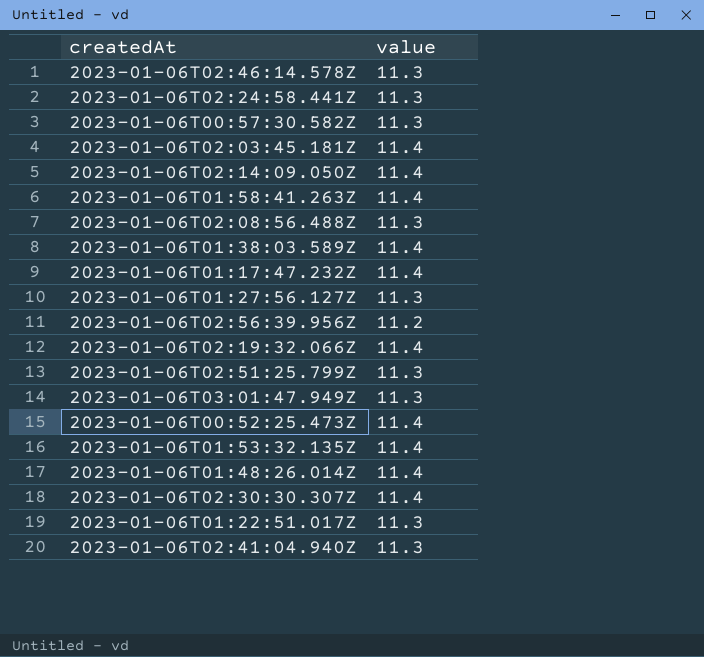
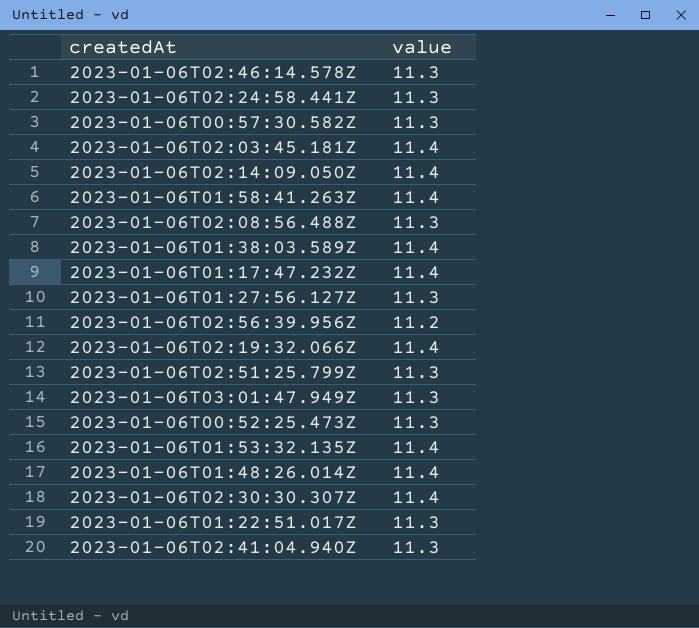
2023-01-06T00:52:25.473Z | value: 11.4 -> 11.3

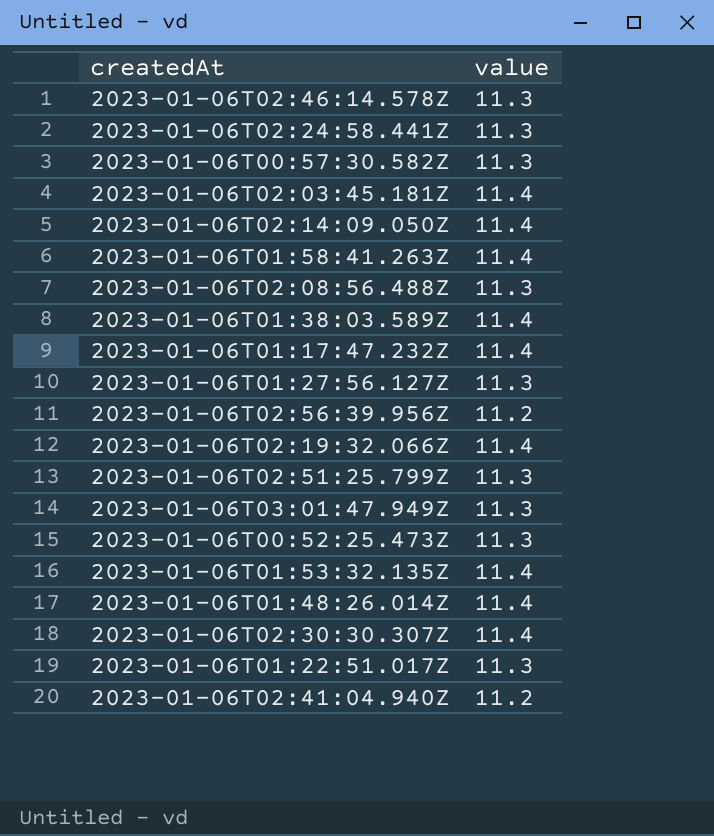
2023-01-06T02:41:04.940Z | value: 11.3 -> 11.2

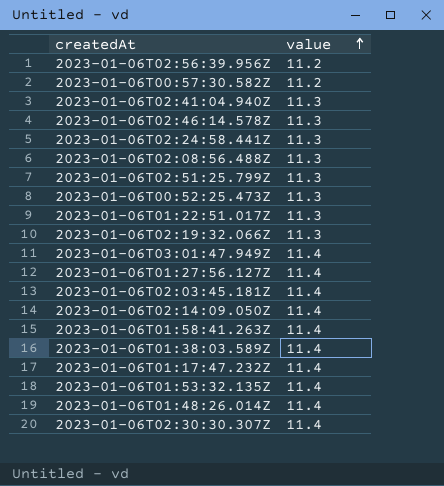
row order: none -> value ascending
2023-01-06T00:57:30.582Z | value: 11.3 -> 11.2
2023-01-06T02:41:04.940Z | value: 11.2 -> 11.3
2023-01-06T02:19:32.066Z | value: 11.4 -> 11.3
2023-01-06T03:01:47.949Z | value: 11.3 -> 11.4
2023-01-06T01:27:56.127Z | value: 11.3 -> 11.4

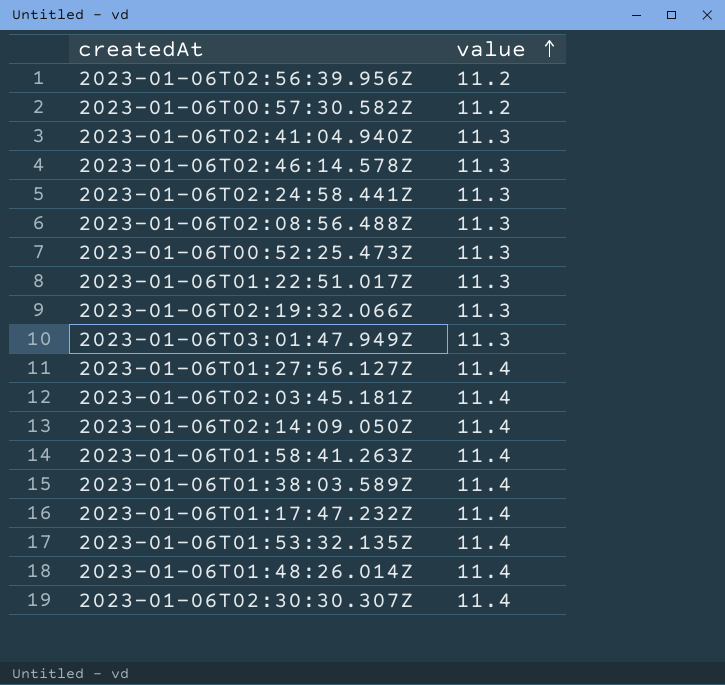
row 2023-01-06T02:51:25.799Z: 11.3 -> none
2023-01-06T03:01:47.949Z | value: 11.4 -> 11.3

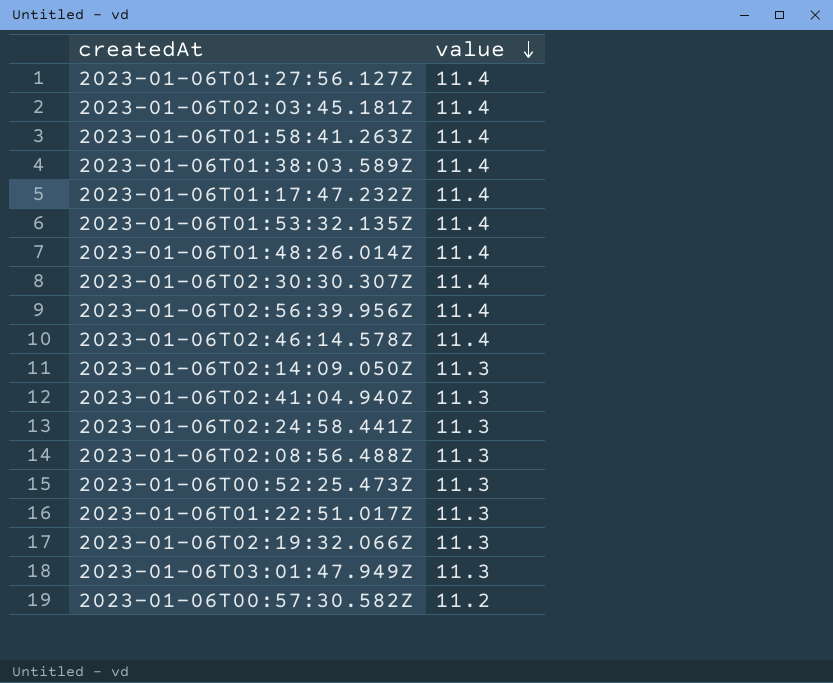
row order: value ascending -> value descending
2023-01-06T02:56:39.956Z | value: 11.2 -> 11.4
2023-01-06T02:46:14.578Z | value: 11.3 -> 11.4
2023-01-06T02:14:09.050Z | value: 11.4 -> 11.3

